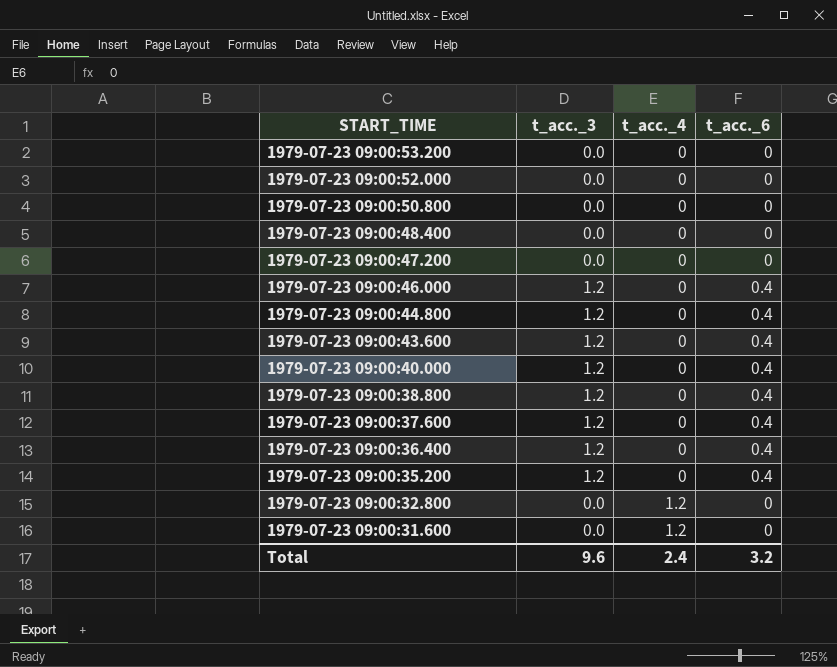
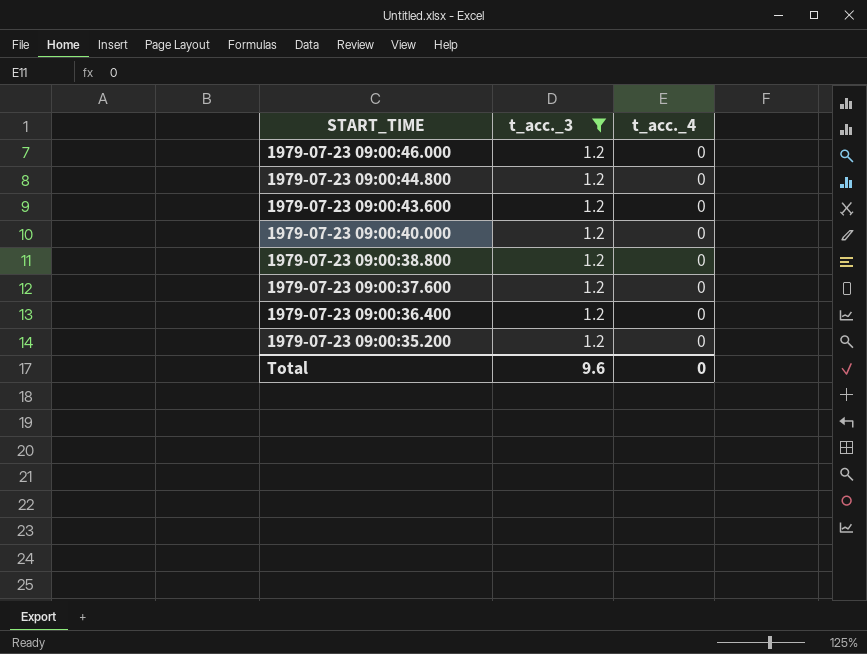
filter: none -> t_acc._3 = 1.2
column t_acc._6 | position: 4 -> none
Total | t_acc._4: 2.4 -> 0

